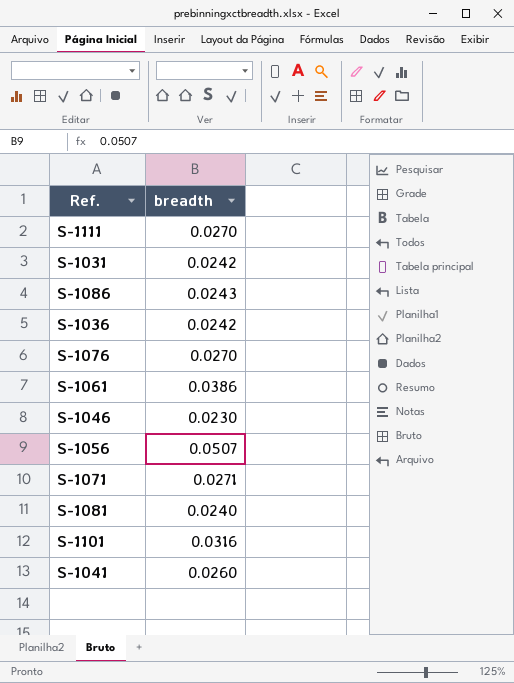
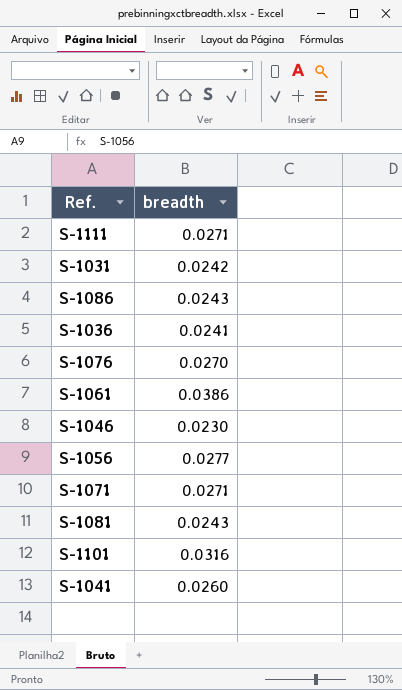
S-1111 | breadth: 0.0270 -> 0.0271
S-1036 | breadth: 0.0242 -> 0.0241
S-1056 | breadth: 0.0507 -> 0.0277
S-1081 | breadth: 0.0240 -> 0.0243

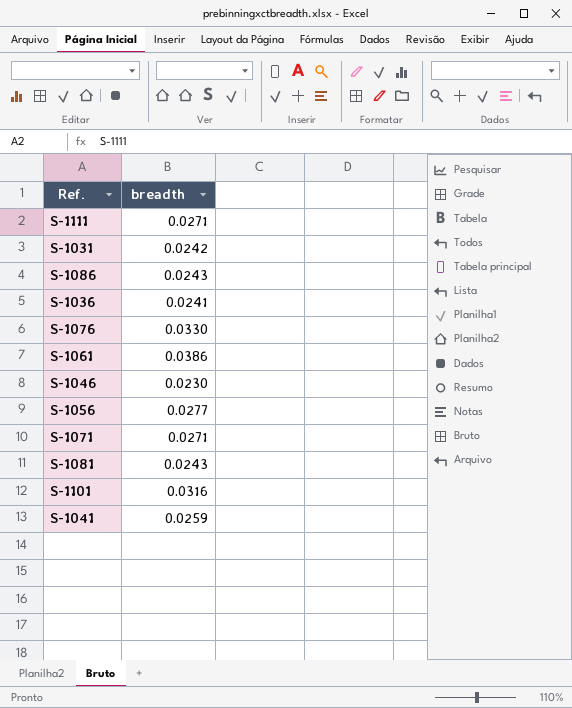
S-1076 | breadth: 0.0270 -> 0.0330
S-1041 | breadth: 0.0260 -> 0.0259

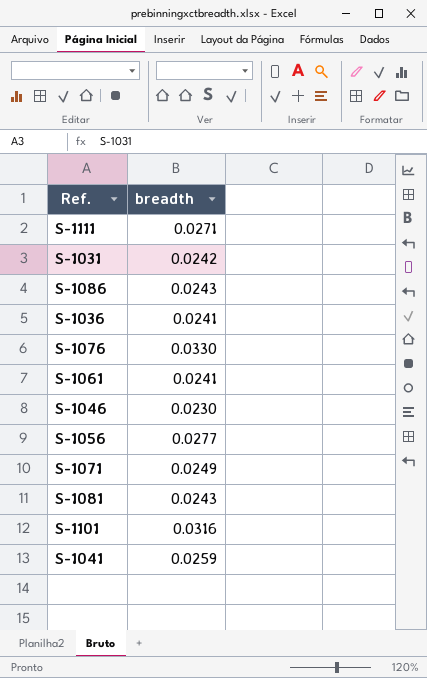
S-1061 | breadth: 0.0386 -> 0.0241
S-1071 | breadth: 0.0271 -> 0.0249

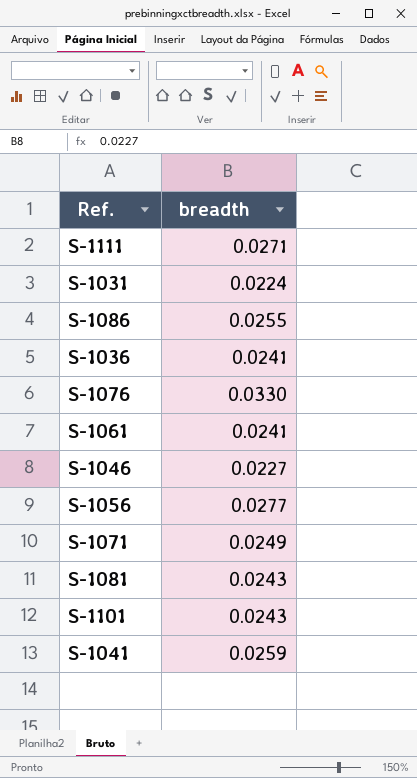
S-1031 | breadth: 0.0242 -> 0.0224
S-1086 | breadth: 0.0243 -> 0.0255
S-1046 | breadth: 0.0230 -> 0.0227
S-1101 | breadth: 0.0316 -> 0.0243

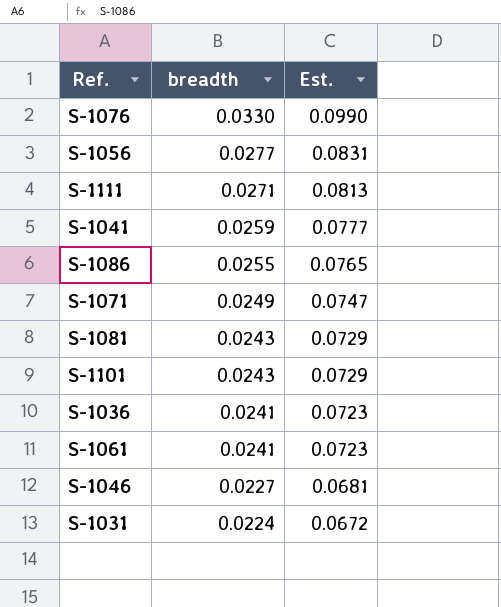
row order: none -> breadth descending
column Est. | formula: none -> [breadth] * 3

